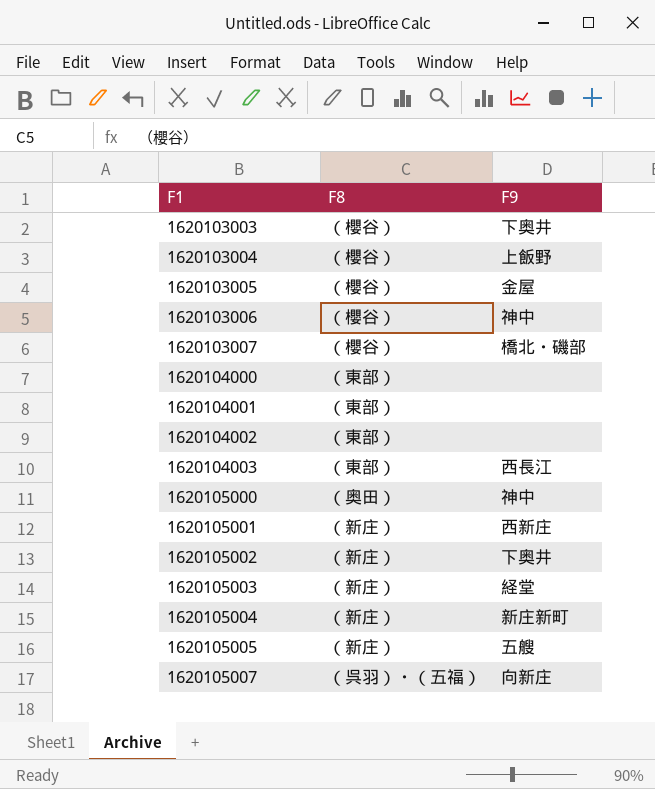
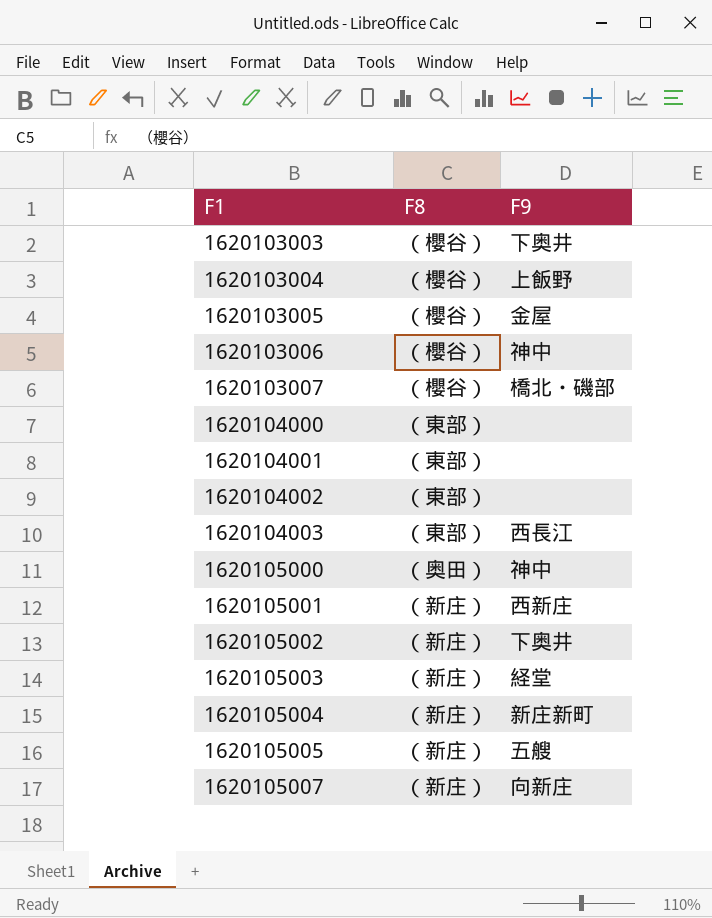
1620105007 | F8: （呉羽）・（五福） -> （新庄）

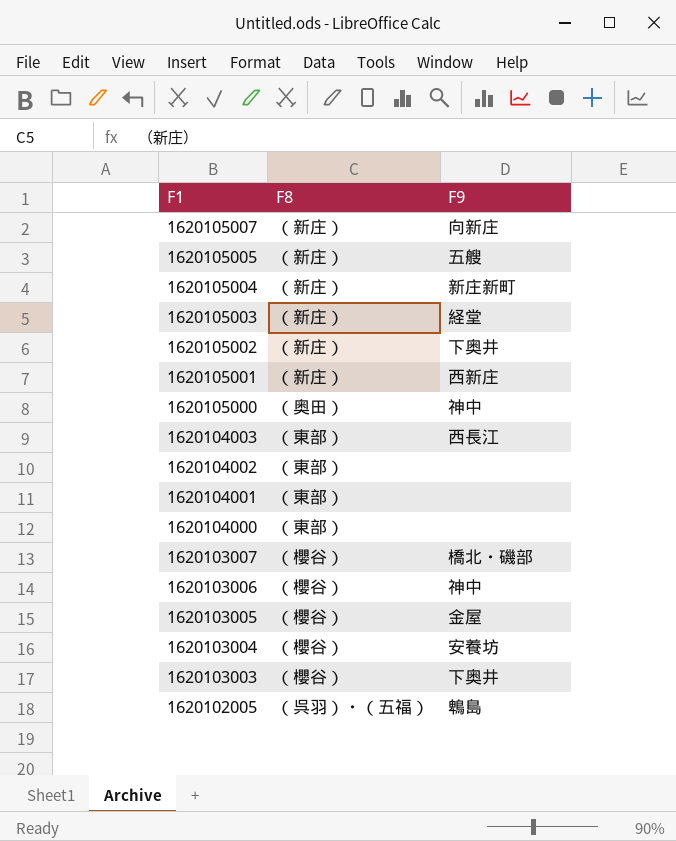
row order: F1 ascending -> F1 descending
1620103004 | F9: 上飯野 -> 安養坊
row 1620102005: none -> （呉羽）・（五福） | 鵯島

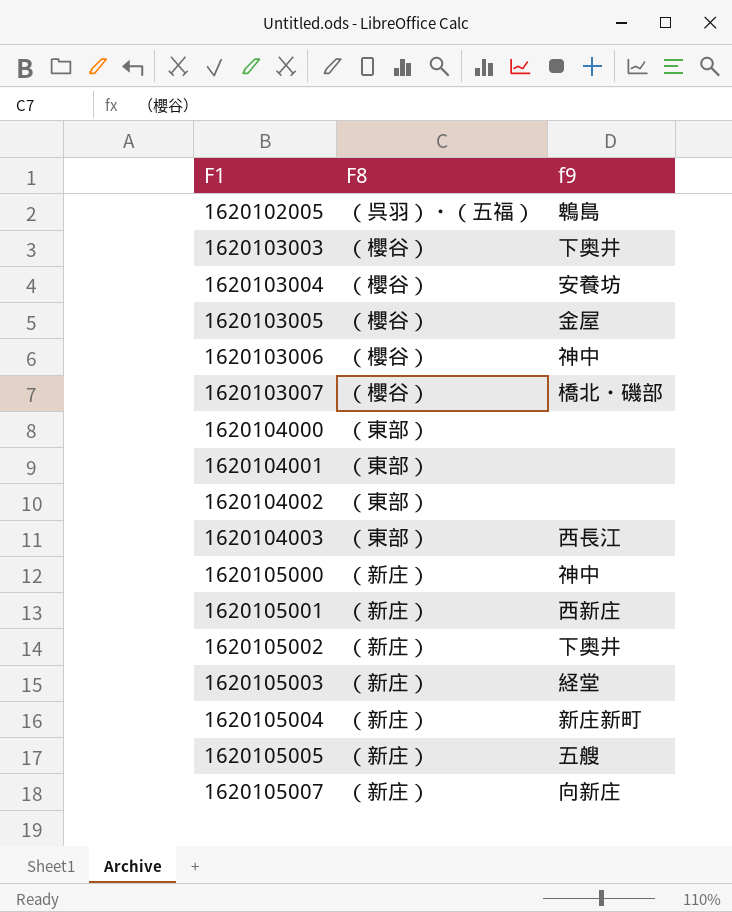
row order: F1 descending -> F1 ascending
column name: F9 -> f9
1620105000 | F8: （奥田） -> （新庄）

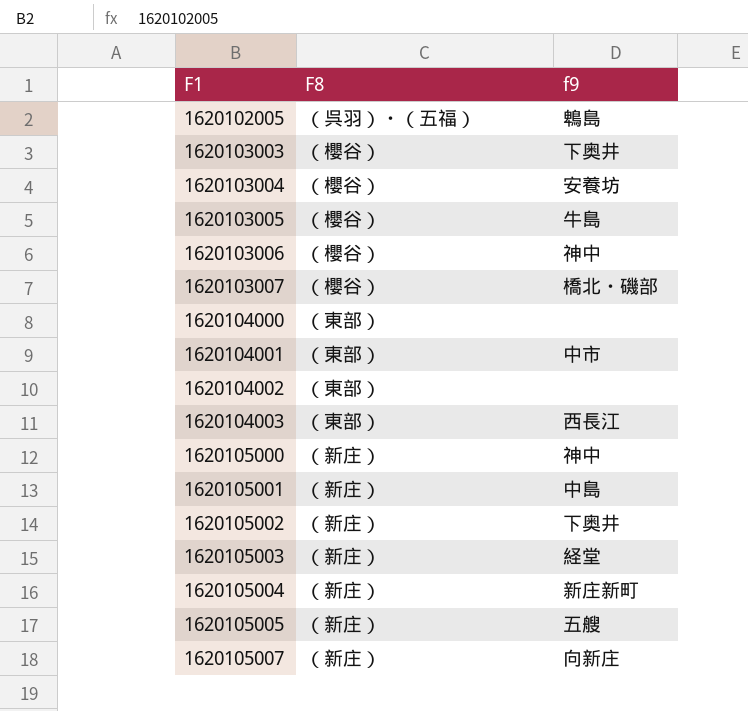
1620103005 | f9: 金屋 -> 牛島
1620104001 | f9: none -> 中市
1620105001 | f9: 西新庄 -> 中島

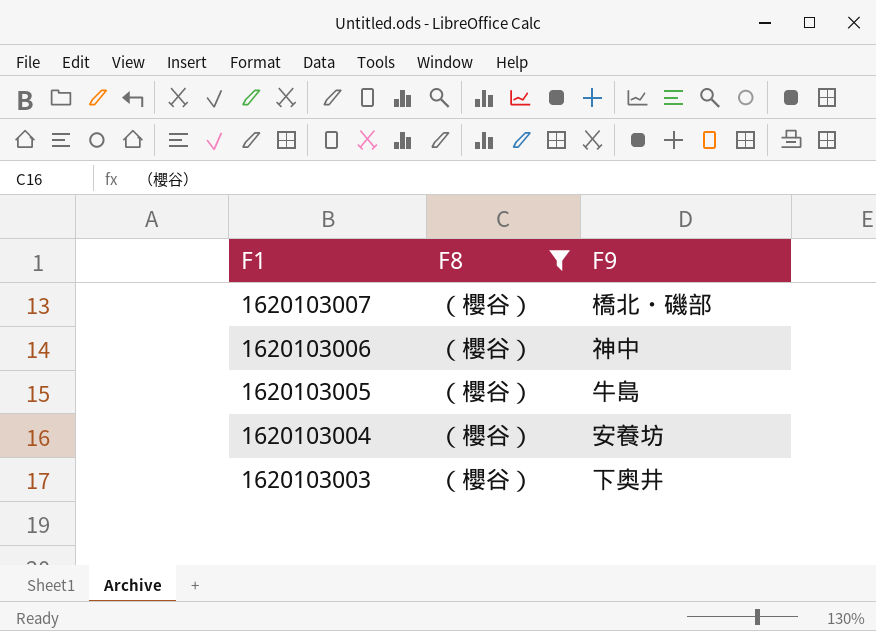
filter: none -> F8 = （櫻谷）
row order: F1 ascending -> F1 descending
column name: f9 -> F9

